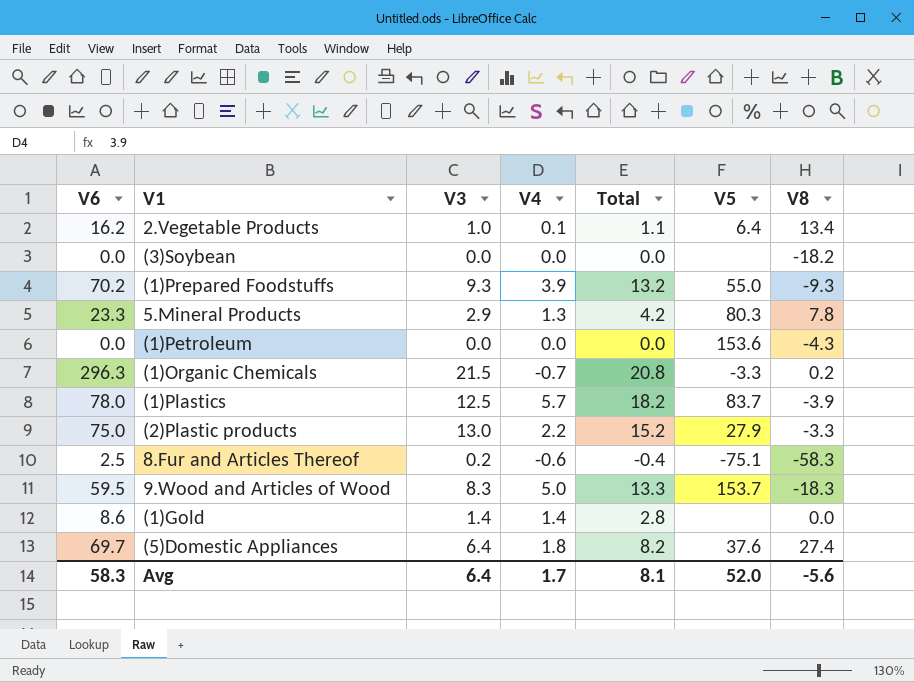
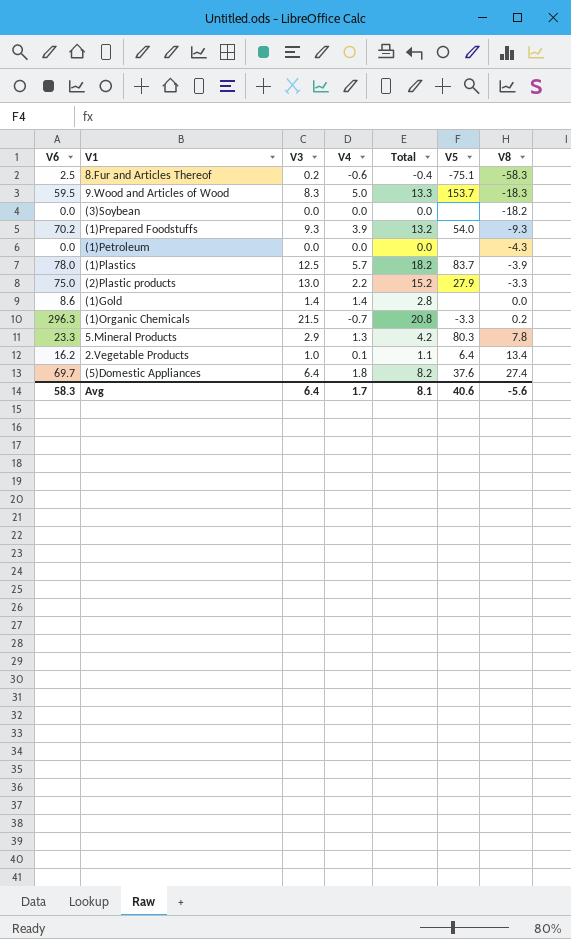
row order: none -> V8 ascending
(1)Prepared Foodstuffs | V5: 55.0 -> 54.0
(1)Petroleum | V5: 153.6 -> none
Avg | V5: 52.0 -> 40.6

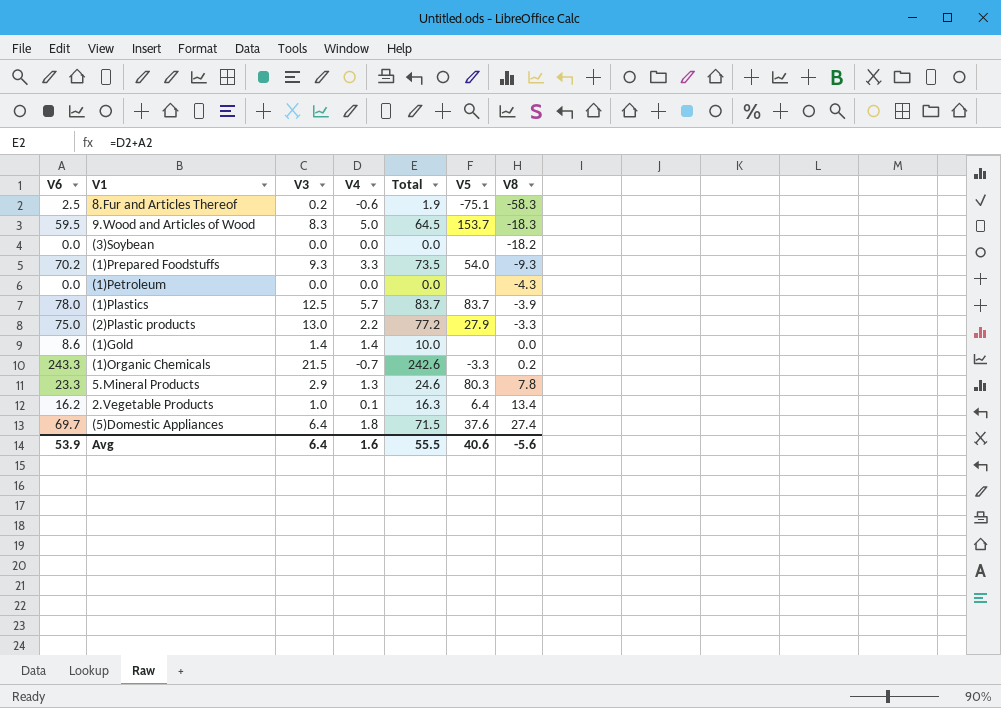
column Total | formula: [V3] + [V4] -> [V6] + [V4]
(1)Prepared Foodstuffs | V4: 3.9 -> 3.3
(1)Organic Chemicals | V6: 296.3 -> 243.3
Avg | V6: 58.3 -> 53.9
Avg | V4: 1.7 -> 1.6
Avg | Total: 8.1 -> 55.5

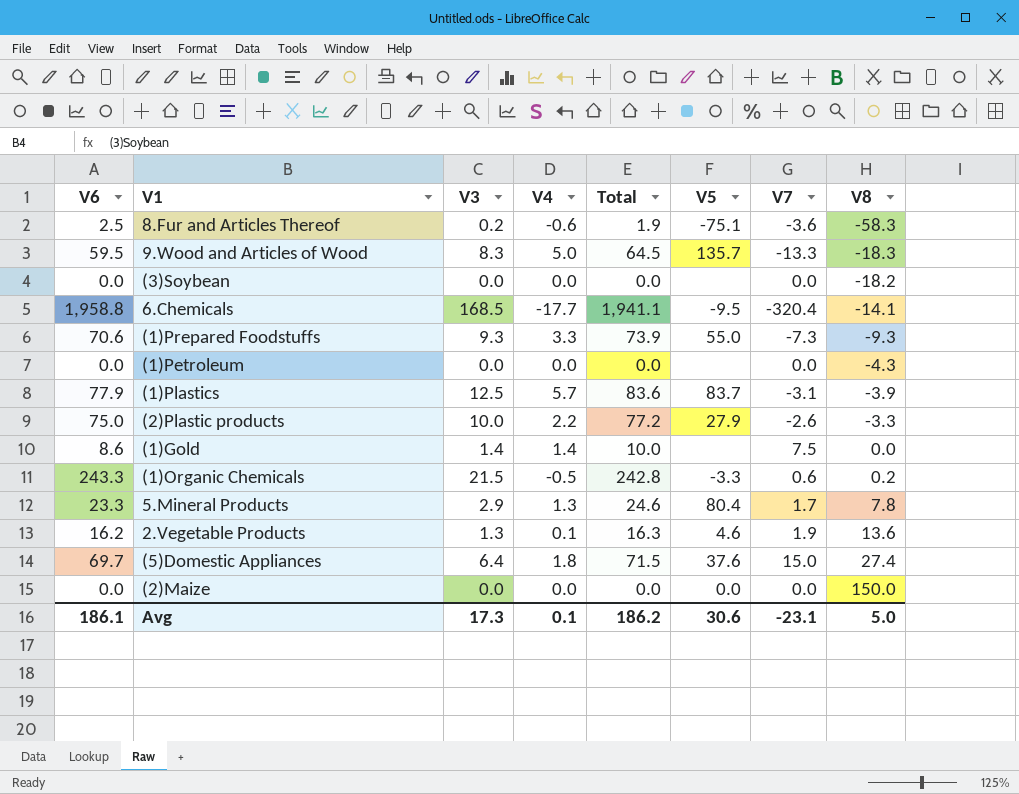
column V7 | position: none -> 7
9.Wood and Articles of Wood | V5: 153.7 -> 135.7
row 6.Chemicals: none -> 1,958.8 | 168.5 | -17.7 | 1,941.1 | -9.5 | -320.4 | -14.1
(1)Prepared Foodstuffs | V6: 70.2 -> 70.6
(1)Prepared Foodstuffs | Total: 73.5 -> 73.9
(1)Prepared Foodstuffs | V5: 54.0 -> 55.0
(1)Plastics | V6: 78.0 -> 77.9
(1)Plastics | Total: 83.7 -> 83.6
(2)Plastic products | V3: 13.0 -> 10.0
(1)Organic Chemicals | V4: -0.7 -> -0.5
(1)Organic Chemicals | Total: 242.6 -> 242.8
5.Mineral Products | V5: 80.3 -> 80.4
2.Vegetable Products | V3: 1.0 -> 1.3
2.Vegetable Products | V5: 6.4 -> 4.6
2.Vegetable Products | V8: 13.4 -> 13.6
row (2)Maize: none -> 0.0 | 0.0 | 0.0 | 0.0 | 0.0 | 0.0 | 150.0
Avg | V6: 53.9 -> 186.1
Avg | V3: 6.4 -> 17.3
Avg | V4: 1.6 -> 0.1
Avg | Total: 55.5 -> 186.2
Avg | V5: 40.6 -> 30.6
Avg | V8: -5.6 -> 5.0

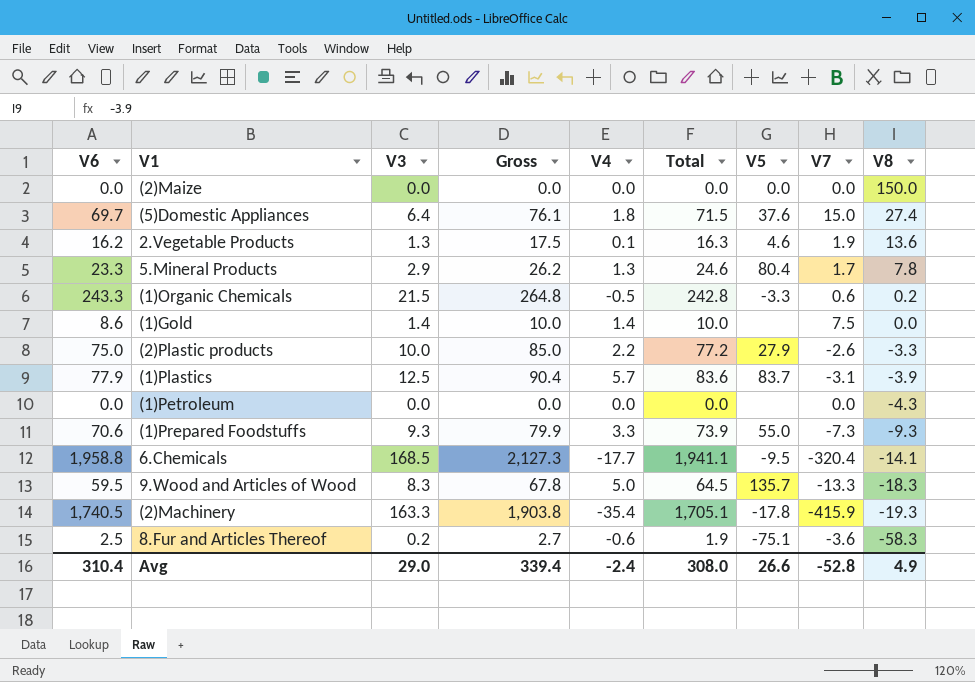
row order: V8 ascending -> V8 descending
column Gross | formula: none -> [V6] + [V3]
row (3)Soybean: 0.0 | 0.0 | 0.0 | 0.0 | none | 0.0 | -18.2 -> none
row (2)Machinery: none -> 1,740.5 | 163.3 | 1,903.8 | -35.4 | 1,705.1 | -17.8 | -415.9 | -19.3
Avg | V6: 186.1 -> 310.4
Avg | V3: 17.3 -> 29.0
Avg | V4: 0.1 -> -2.4
Avg | Total: 186.2 -> 308.0
Avg | V5: 30.6 -> 26.6
Avg | V7: -23.1 -> -52.8
Avg | V8: 5.0 -> 4.9

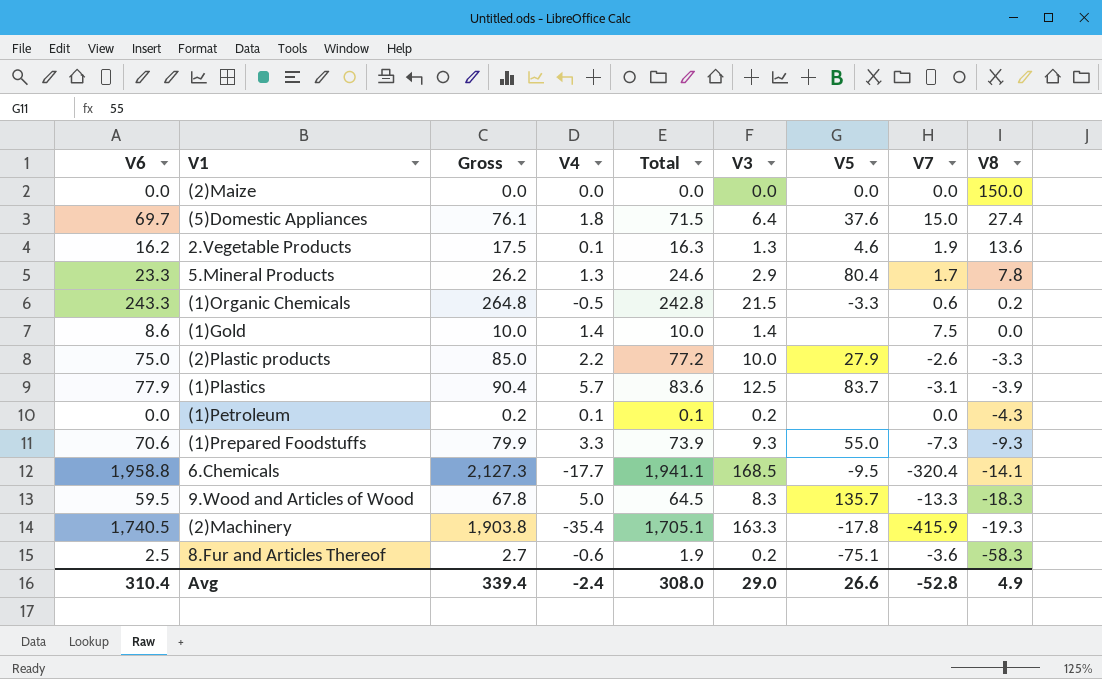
column V3 | position: 3 -> 6
(1)Petroleum | Gross: 0.0 -> 0.2
(1)Petroleum | V4: 0.0 -> 0.1
(1)Petroleum | Total: 0.0 -> 0.1
(1)Petroleum | V3: 0.0 -> 0.2

